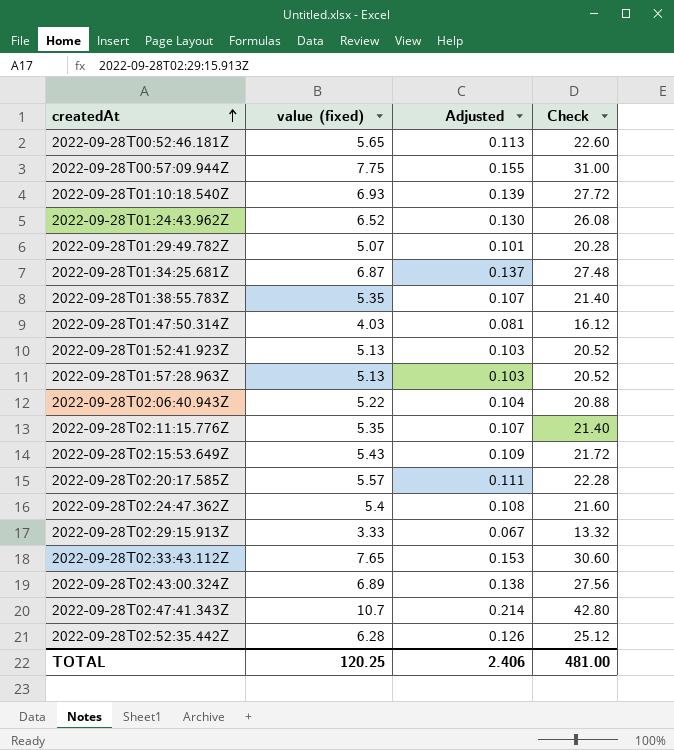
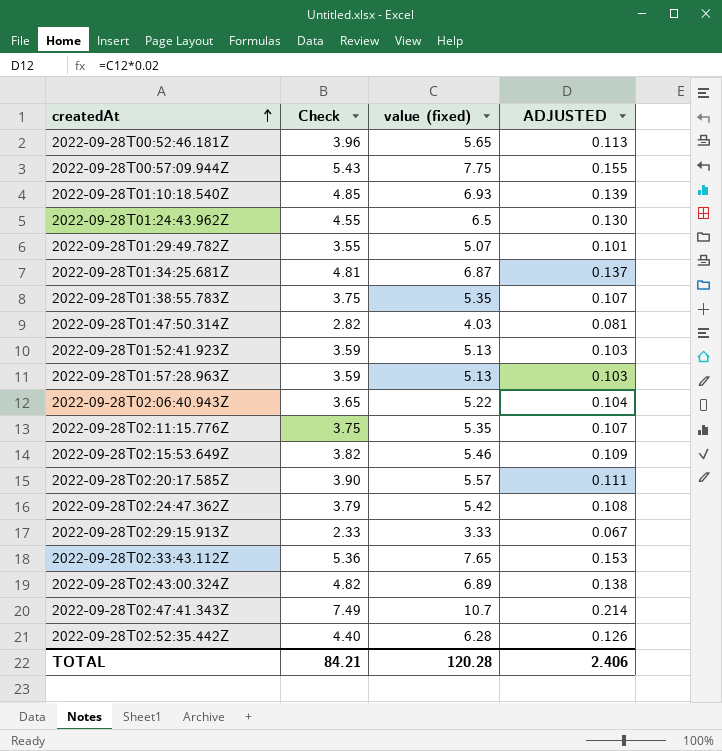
column Check | formula: [value (fixed)] * 4 -> [value (fixed)] * 0.7
column Check | position: 4 -> 2
column name: Adjusted -> ADJUSTED
2022-09-28T01:24:43.962Z | value (fixed): 6.52 -> 6.5
2022-09-28T02:15:53.649Z | value (fixed): 5.43 -> 5.46
2022-09-28T02:24:47.362Z | value (fixed): 5.4 -> 5.42
TOTAL | Check: 481.00 -> 84.21
TOTAL | value (fixed): 120.25 -> 120.28

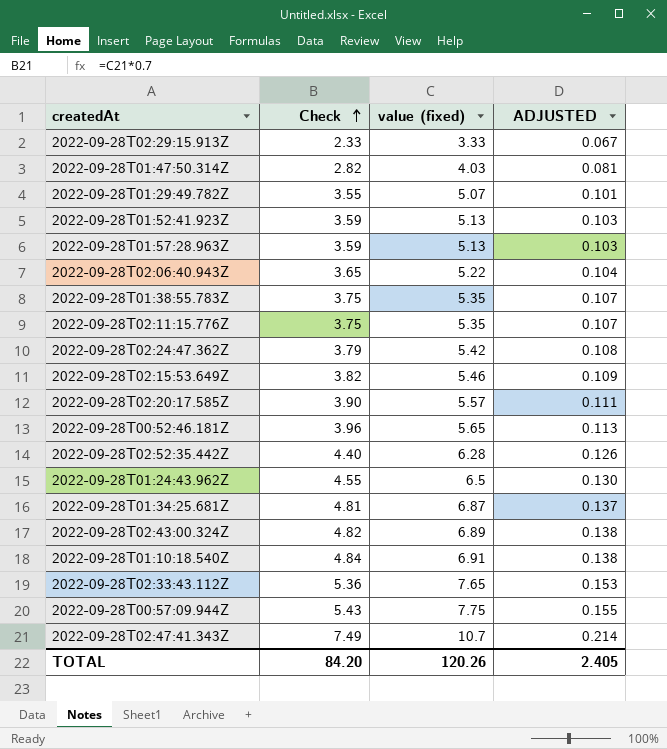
row order: createdAt ascending -> Check ascending
2022-09-28T01:10:18.540Z | Check: 4.85 -> 4.84
2022-09-28T01:10:18.540Z | value (fixed): 6.93 -> 6.91
2022-09-28T01:10:18.540Z | ADJUSTED: 0.139 -> 0.138
TOTAL | Check: 84.21 -> 84.20
TOTAL | value (fixed): 120.28 -> 120.26
TOTAL | ADJUSTED: 2.406 -> 2.405

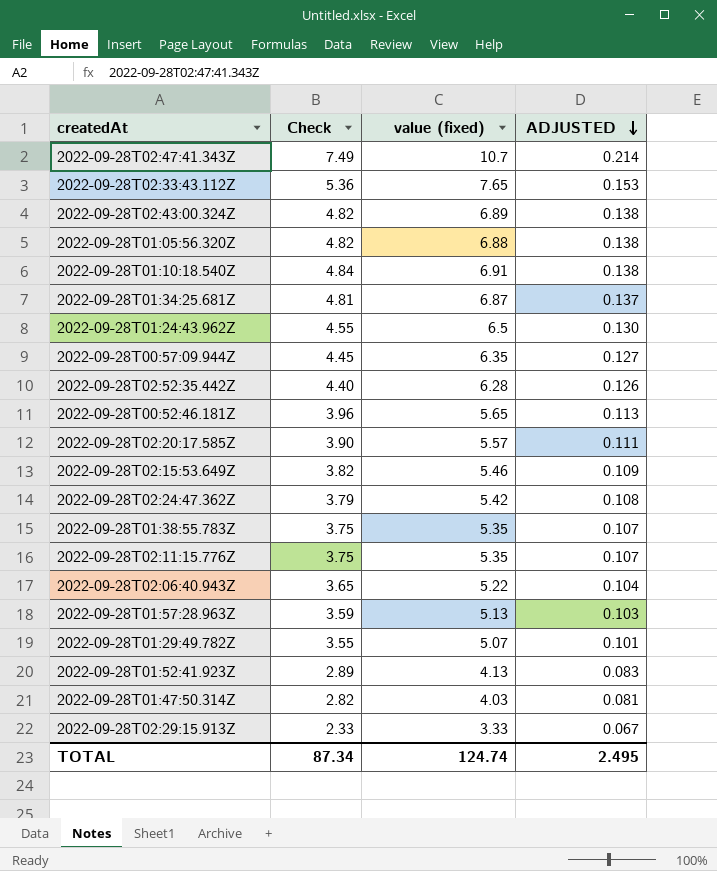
row order: Check ascending -> ADJUSTED descending
row 2022-09-28T01:05:56.320Z: none -> 4.82 | 6.88 | 0.138
2022-09-28T00:57:09.944Z | Check: 5.43 -> 4.45
2022-09-28T00:57:09.944Z | value (fixed): 7.75 -> 6.35
2022-09-28T00:57:09.944Z | ADJUSTED: 0.155 -> 0.127
2022-09-28T01:52:41.923Z | Check: 3.59 -> 2.89
2022-09-28T01:52:41.923Z | value (fixed): 5.13 -> 4.13
2022-09-28T01:52:41.923Z | ADJUSTED: 0.103 -> 0.083
TOTAL | Check: 84.20 -> 87.34
TOTAL | value (fixed): 120.26 -> 124.74
TOTAL | ADJUSTED: 2.405 -> 2.495

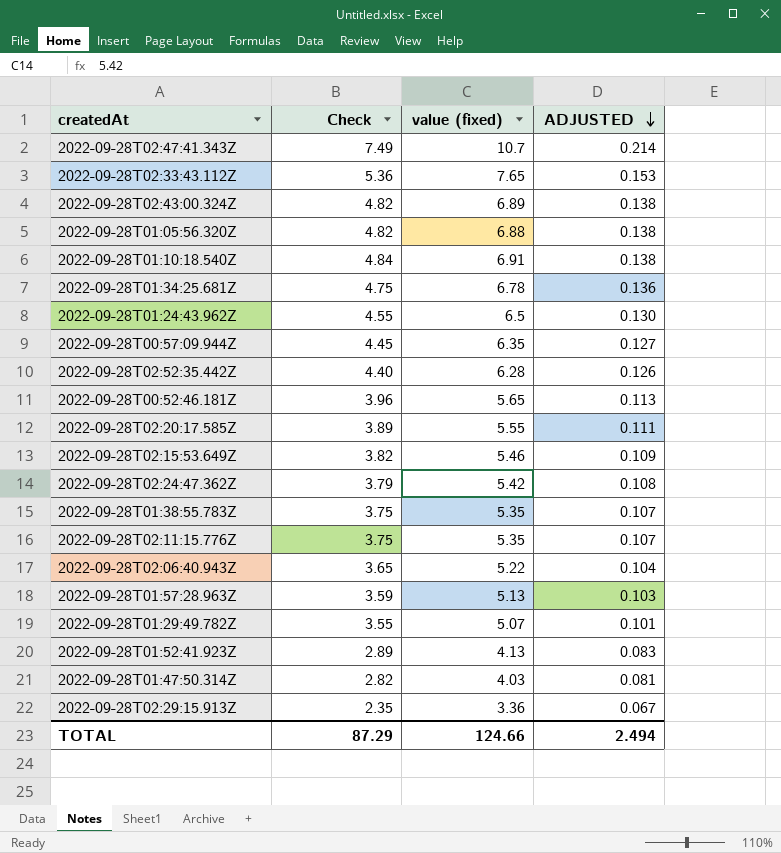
2022-09-28T01:34:25.681Z | Check: 4.81 -> 4.75
2022-09-28T01:34:25.681Z | value (fixed): 6.87 -> 6.78
2022-09-28T01:34:25.681Z | ADJUSTED: 0.137 -> 0.136
2022-09-28T02:20:17.585Z | Check: 3.90 -> 3.89
2022-09-28T02:20:17.585Z | value (fixed): 5.57 -> 5.55
2022-09-28T02:29:15.913Z | Check: 2.33 -> 2.35
2022-09-28T02:29:15.913Z | value (fixed): 3.33 -> 3.36
TOTAL | Check: 87.34 -> 87.29
TOTAL | value (fixed): 124.74 -> 124.66
TOTAL | ADJUSTED: 2.495 -> 2.494

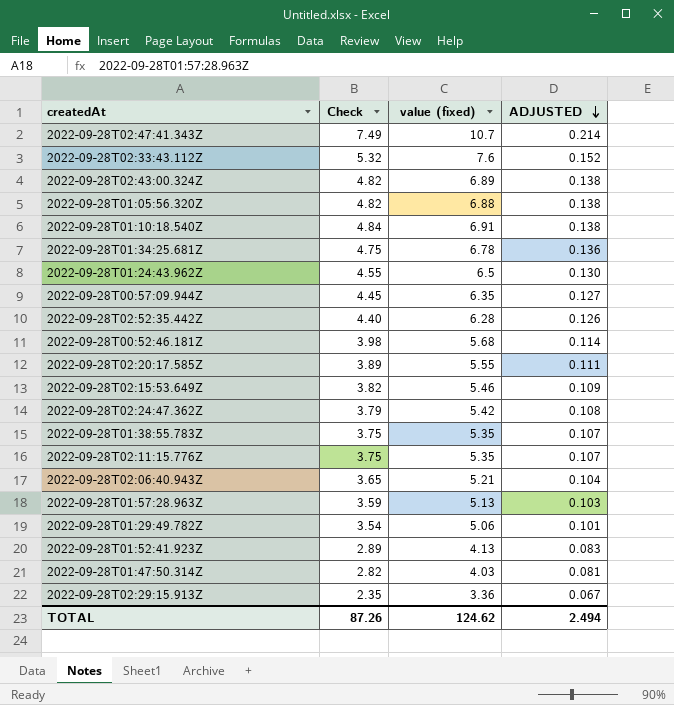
2022-09-28T02:33:43.112Z | Check: 5.36 -> 5.32
2022-09-28T02:33:43.112Z | value (fixed): 7.65 -> 7.6
2022-09-28T02:33:43.112Z | ADJUSTED: 0.153 -> 0.152
2022-09-28T00:52:46.181Z | Check: 3.96 -> 3.98
2022-09-28T00:52:46.181Z | value (fixed): 5.65 -> 5.68
2022-09-28T00:52:46.181Z | ADJUSTED: 0.113 -> 0.114
2022-09-28T02:06:40.943Z | value (fixed): 5.22 -> 5.21
2022-09-28T01:29:49.782Z | Check: 3.55 -> 3.54
2022-09-28T01:29:49.782Z | value (fixed): 5.07 -> 5.06
TOTAL | Check: 87.29 -> 87.26
TOTAL | value (fixed): 124.66 -> 124.62

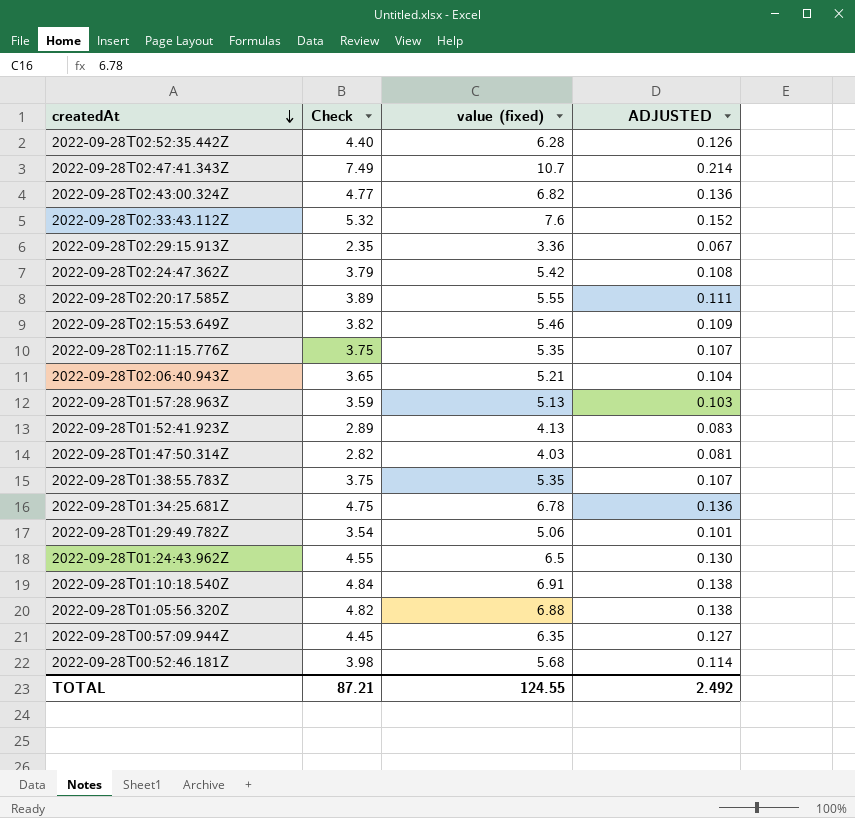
row order: ADJUSTED descending -> createdAt descending
2022-09-28T02:43:00.324Z | Check: 4.82 -> 4.77
2022-09-28T02:43:00.324Z | value (fixed): 6.89 -> 6.82
2022-09-28T02:43:00.324Z | ADJUSTED: 0.138 -> 0.136
TOTAL | Check: 87.26 -> 87.21
TOTAL | value (fixed): 124.62 -> 124.55
TOTAL | ADJUSTED: 2.494 -> 2.492

